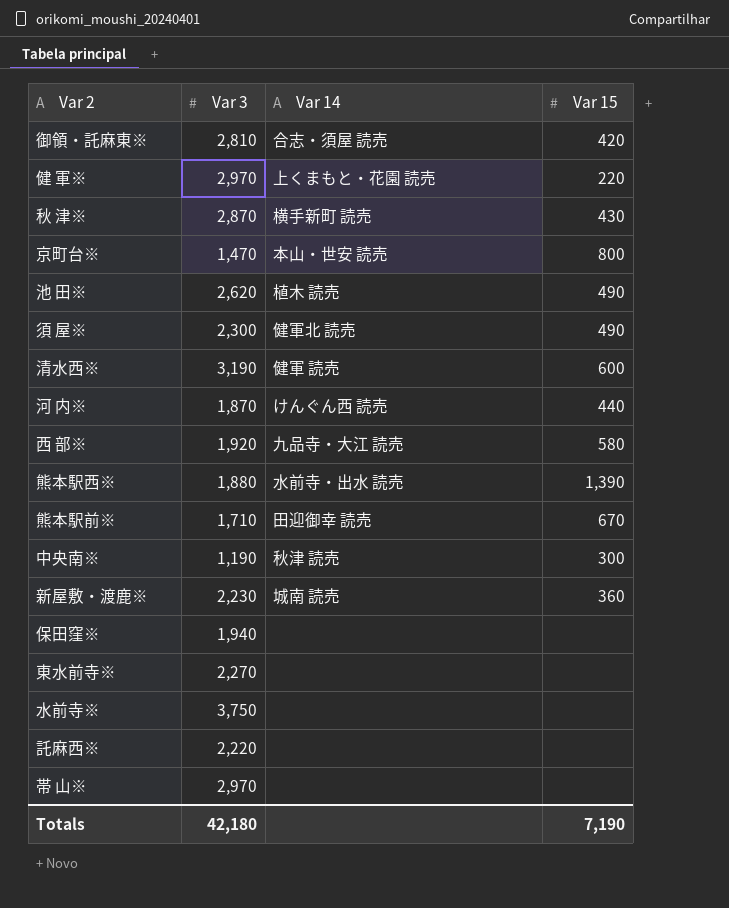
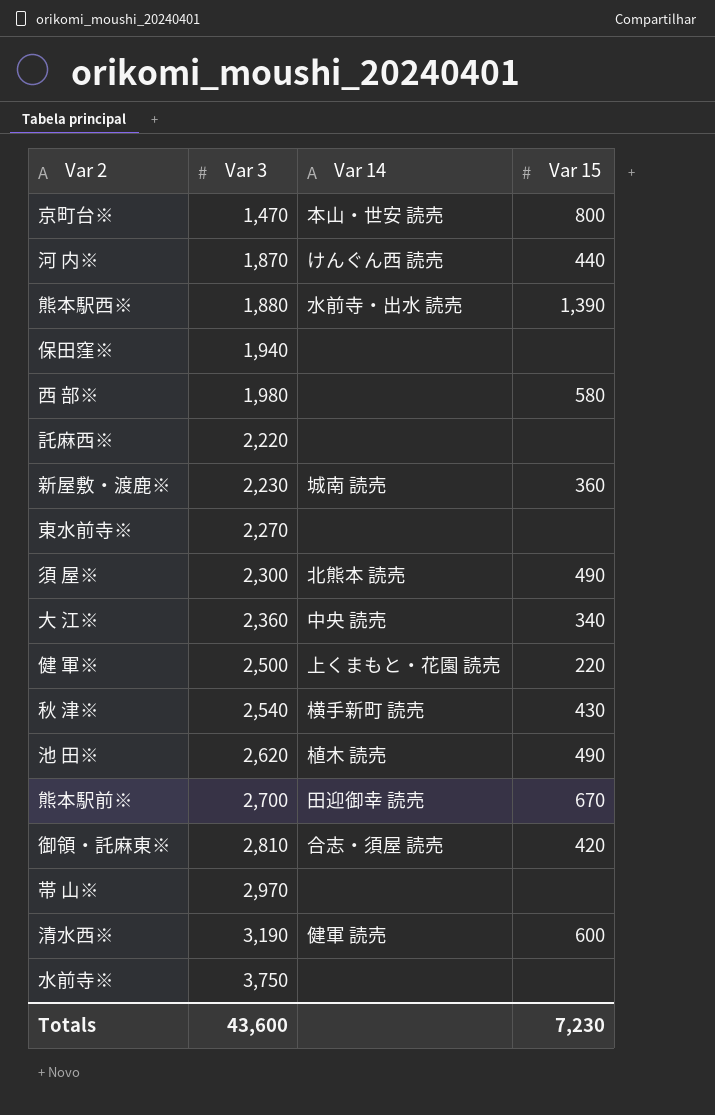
row order: none -> Var 3 ascending
row 中央南※: 1,190 | 秋津 読売 | 300 -> none
西 部※ | Var 3: 1,920 -> 1,980
西 部※ | Var 14: 九品寺・大江 読売 -> none
須 屋※ | Var 14: 健軍北 読売 -> 北熊本 読売
row 大 江※: none -> 2,360 | 中央 読売 | 340
健 軍※ | Var 3: 2,970 -> 2,500
秋 津※ | Var 3: 2,870 -> 2,540
熊本駅前※ | Var 3: 1,710 -> 2,700
Totals | Var 3: 42,180 -> 43,600
Totals | Var 15: 7,190 -> 7,230

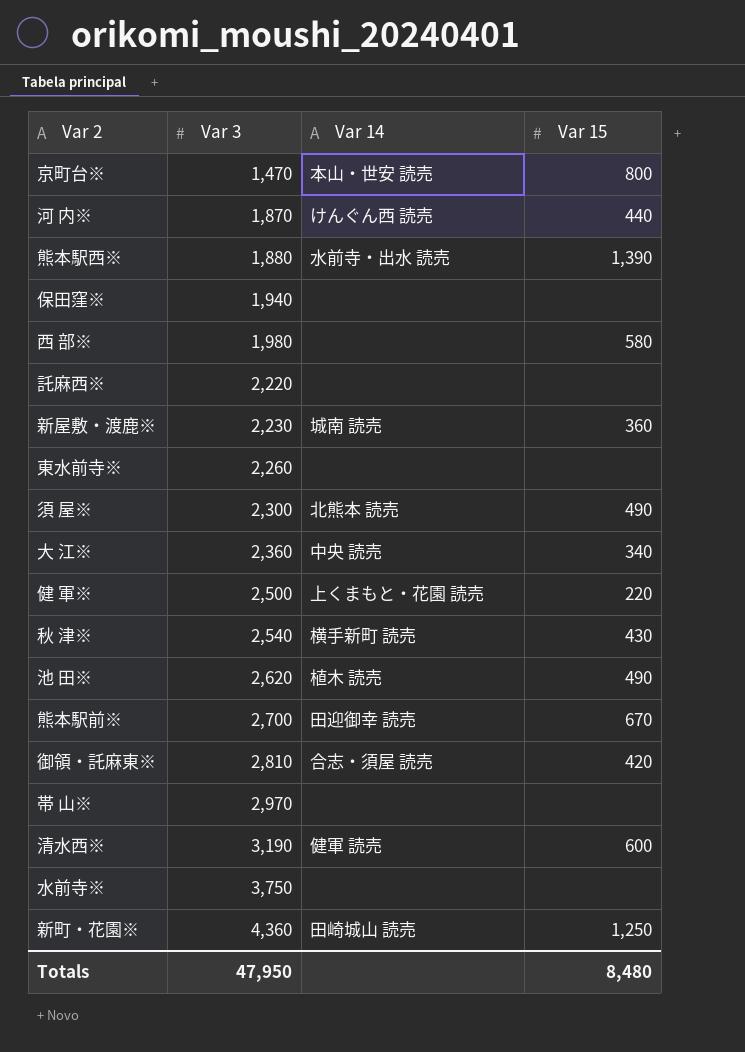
東水前寺※ | Var 3: 2,270 -> 2,260
row 新町・花園※: none -> 4,360 | 田崎城山 読売 | 1,250
Totals | Var 3: 43,600 -> 47,950
Totals | Var 15: 7,230 -> 8,480

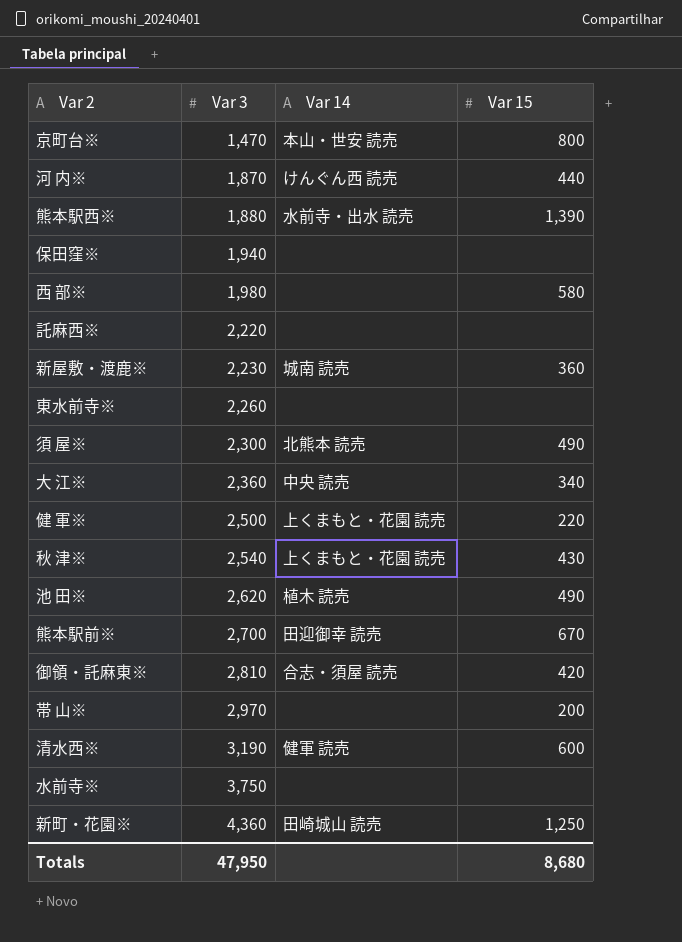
秋 津※ | Var 14: 横手新町 読売 -> 上くまもと・花園 読売
帯 山※ | Var 15: none -> 200
Totals | Var 15: 8,480 -> 8,680

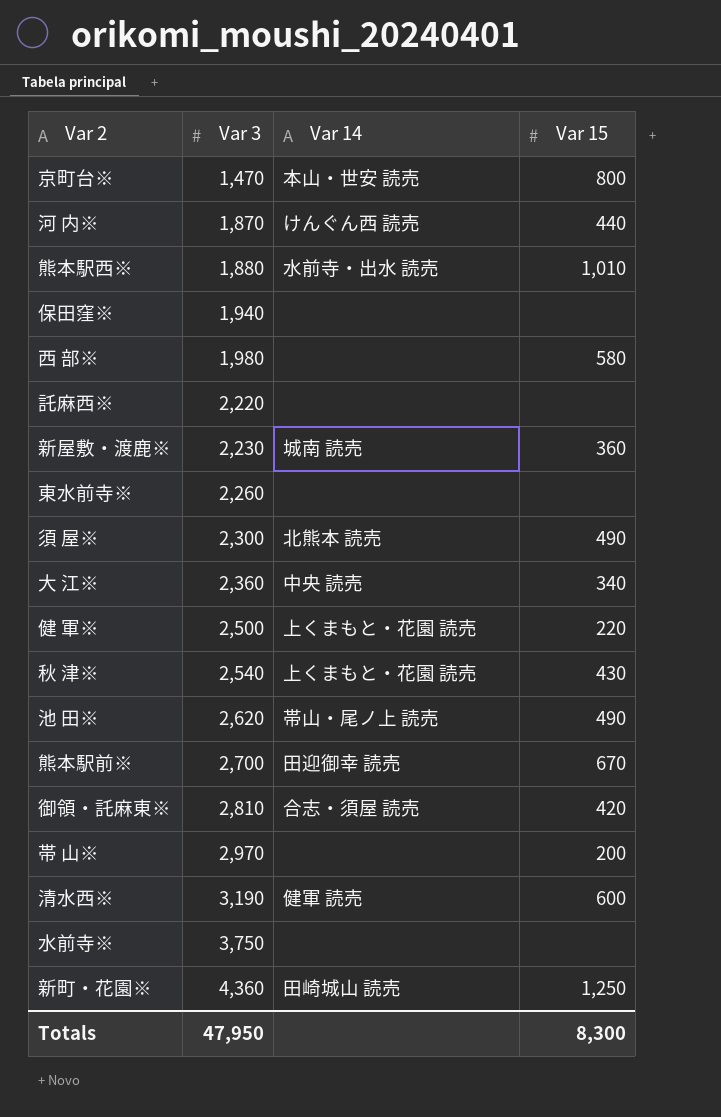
熊本駅西※ | Var 15: 1,390 -> 1,010
池 田※ | Var 14: 植木 読売 -> 帯山・尾ノ上 読売
Totals | Var 15: 8,680 -> 8,300

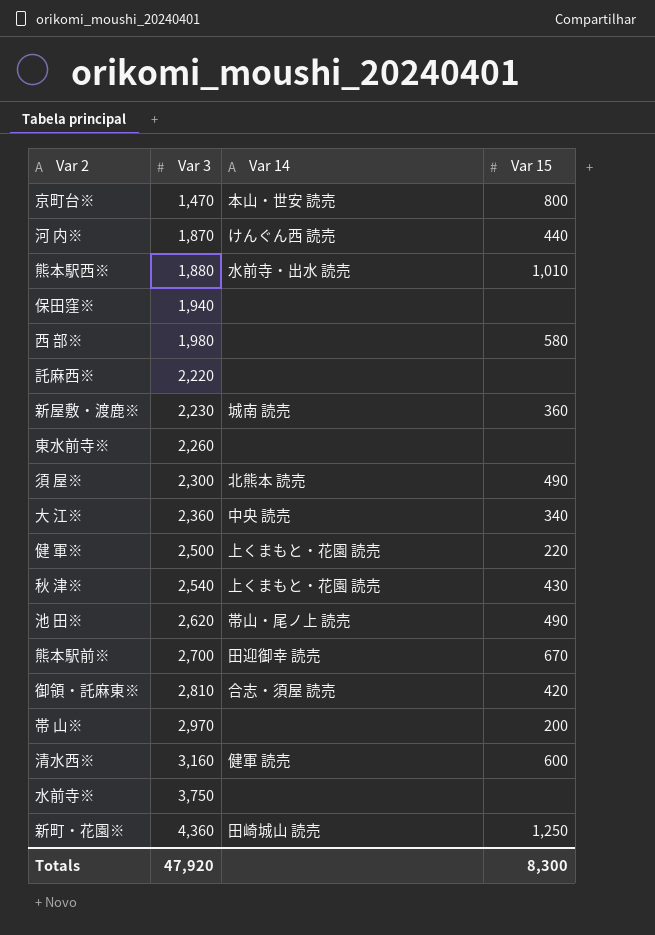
清水西※ | Var 3: 3,190 -> 3,160
Totals | Var 3: 47,950 -> 47,920

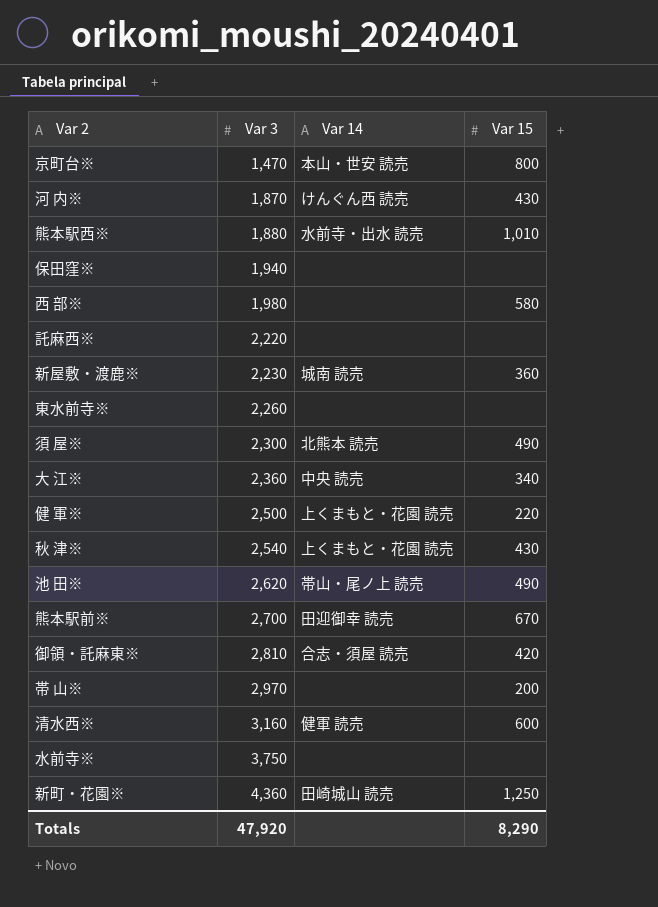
河 内※ | Var 15: 440 -> 430
Totals | Var 15: 8,300 -> 8,290

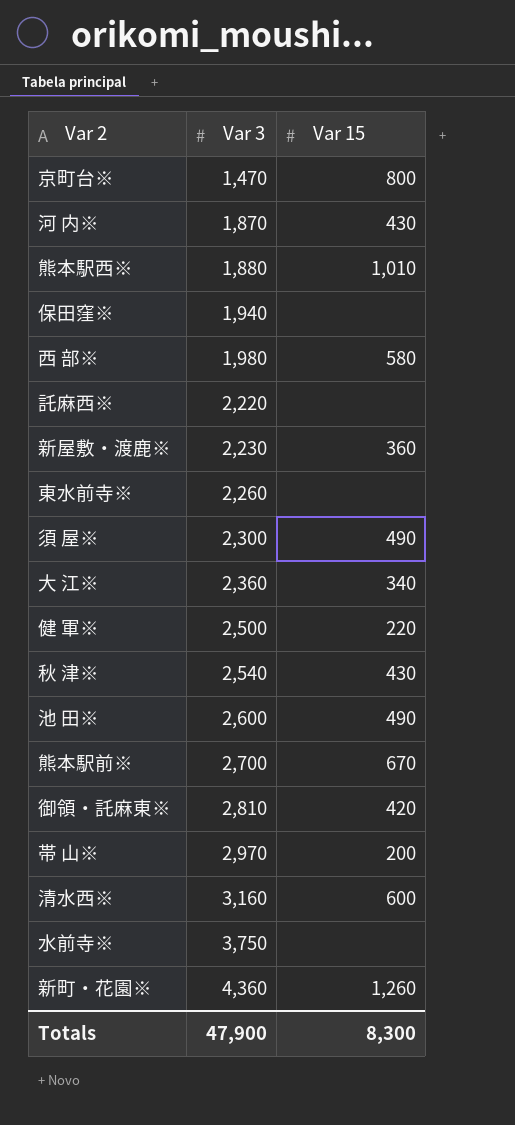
column Var 14 | position: 3 -> none
池 田※ | Var 3: 2,620 -> 2,600
新町・花園※ | Var 15: 1,250 -> 1,260
Totals | Var 3: 47,920 -> 47,900
Totals | Var 15: 8,290 -> 8,300

